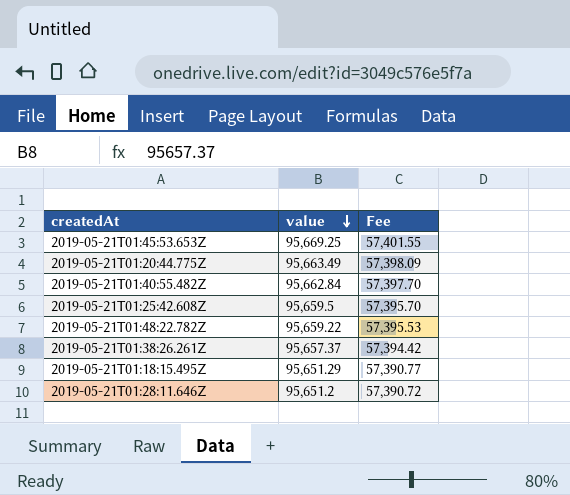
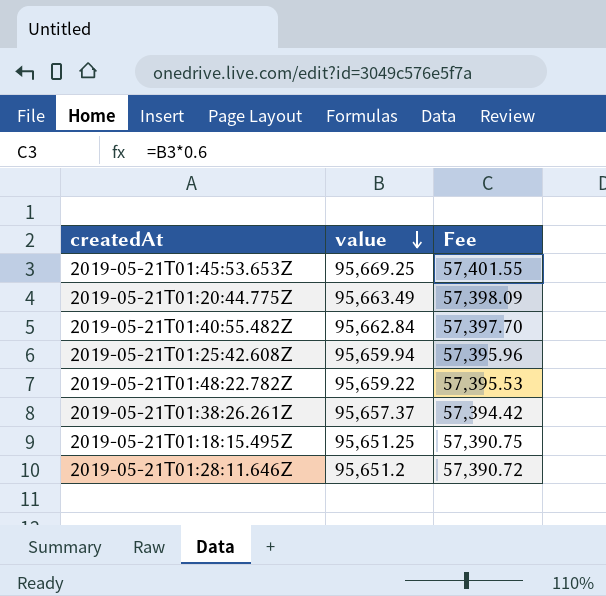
2019-05-21T01:25:42.608Z | value: 95,659.5 -> 95,659.94
2019-05-21T01:25:42.608Z | Fee: 57,395.70 -> 57,395.96
2019-05-21T01:18:15.495Z | value: 95,651.29 -> 95,651.25
2019-05-21T01:18:15.495Z | Fee: 57,390.77 -> 57,390.75

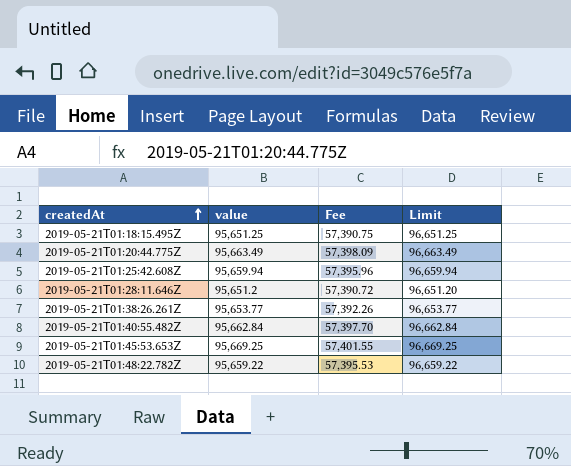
row order: value descending -> createdAt ascending
column Limit | formula: none -> [value] + 1000
2019-05-21T01:38:26.261Z | value: 95,657.37 -> 95,653.77
2019-05-21T01:38:26.261Z | Fee: 57,394.42 -> 57,392.26

